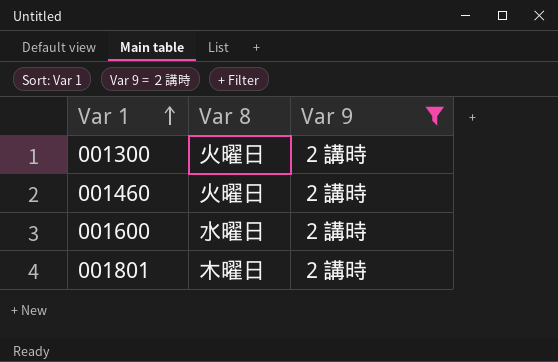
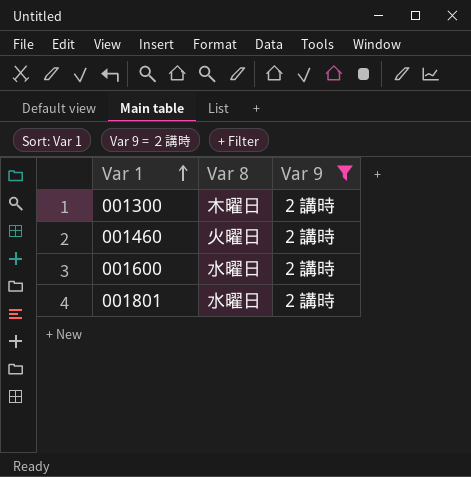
001300 | Var 8: 火曜日 -> 木曜日
001801 | Var 8: 木曜日 -> 水曜日

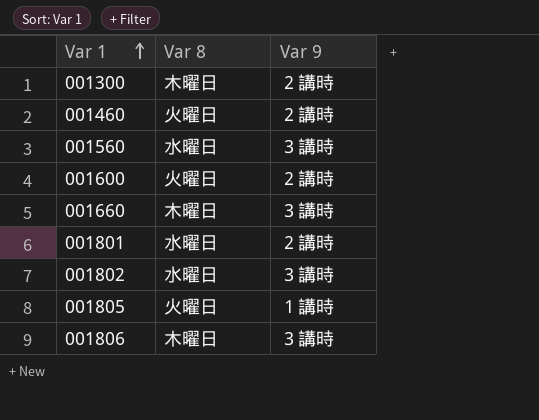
filter: Var 9 = ２講時 -> none
001600 | Var 8: 水曜日 -> 火曜日

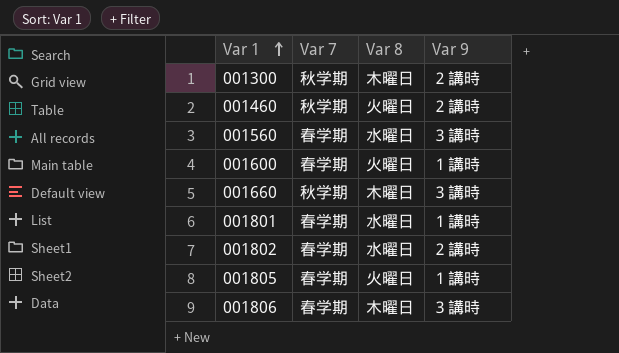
column Var 7 | position: none -> 2
001600 | Var 9: ２講時 -> １講時
001801 | Var 9: ２講時 -> １講時
001802 | Var 9: ３講時 -> ２講時

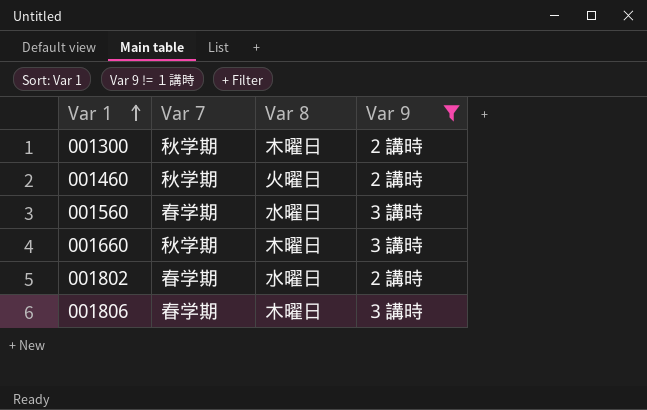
filter: none -> Var 9 != １講時

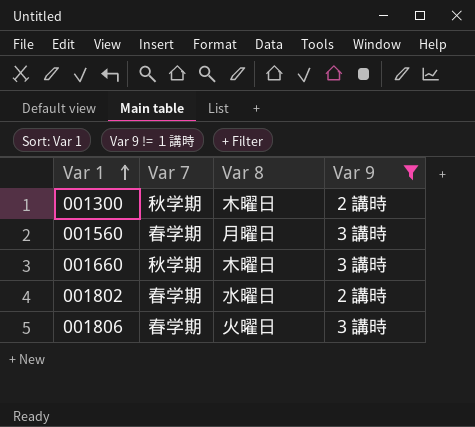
row 001460: 秋学期 | 火曜日 | ２講時 -> none
001560 | Var 8: 水曜日 -> 月曜日
001806 | Var 8: 木曜日 -> 火曜日

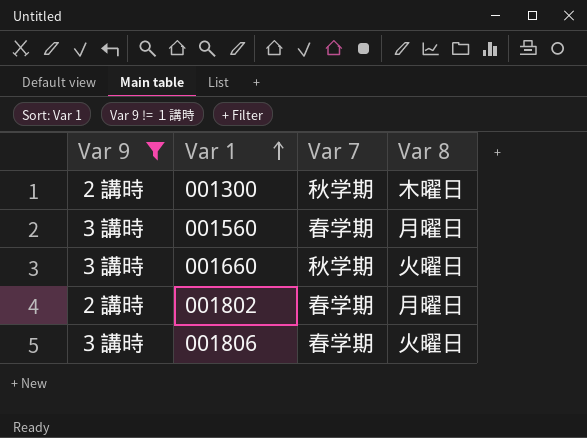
column Var 9 | position: 4 -> 1
001660 | Var 8: 木曜日 -> 火曜日
001802 | Var 8: 水曜日 -> 月曜日

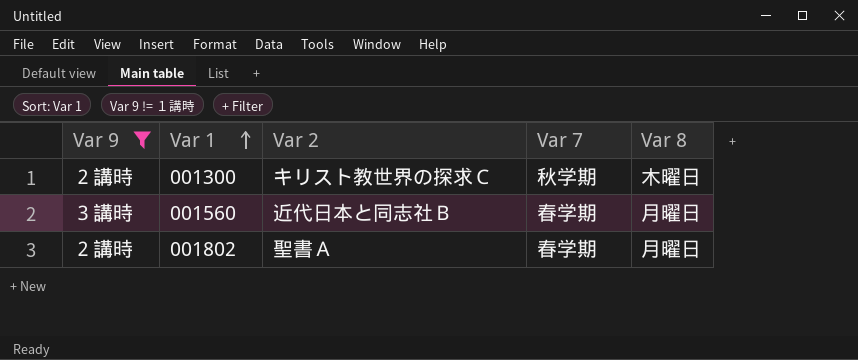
column Var 2 | position: none -> 3
row 001660: ３講時 | 秋学期 | 火曜日 -> none
row 001806: ３講時 | 春学期 | 火曜日 -> none

